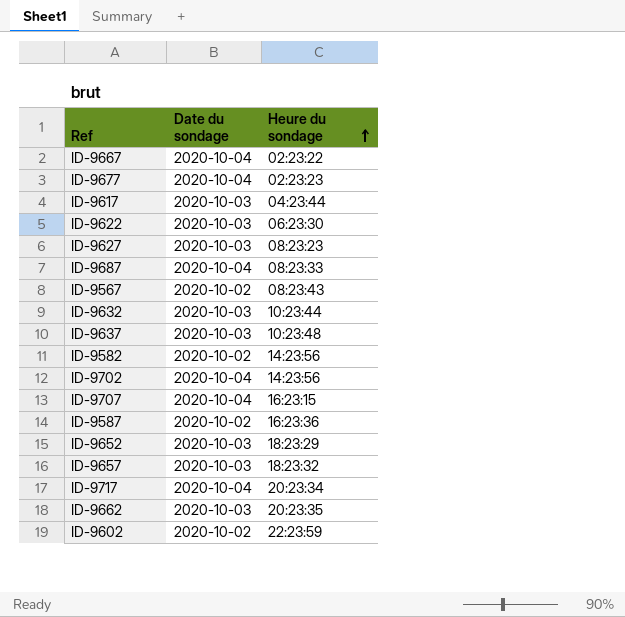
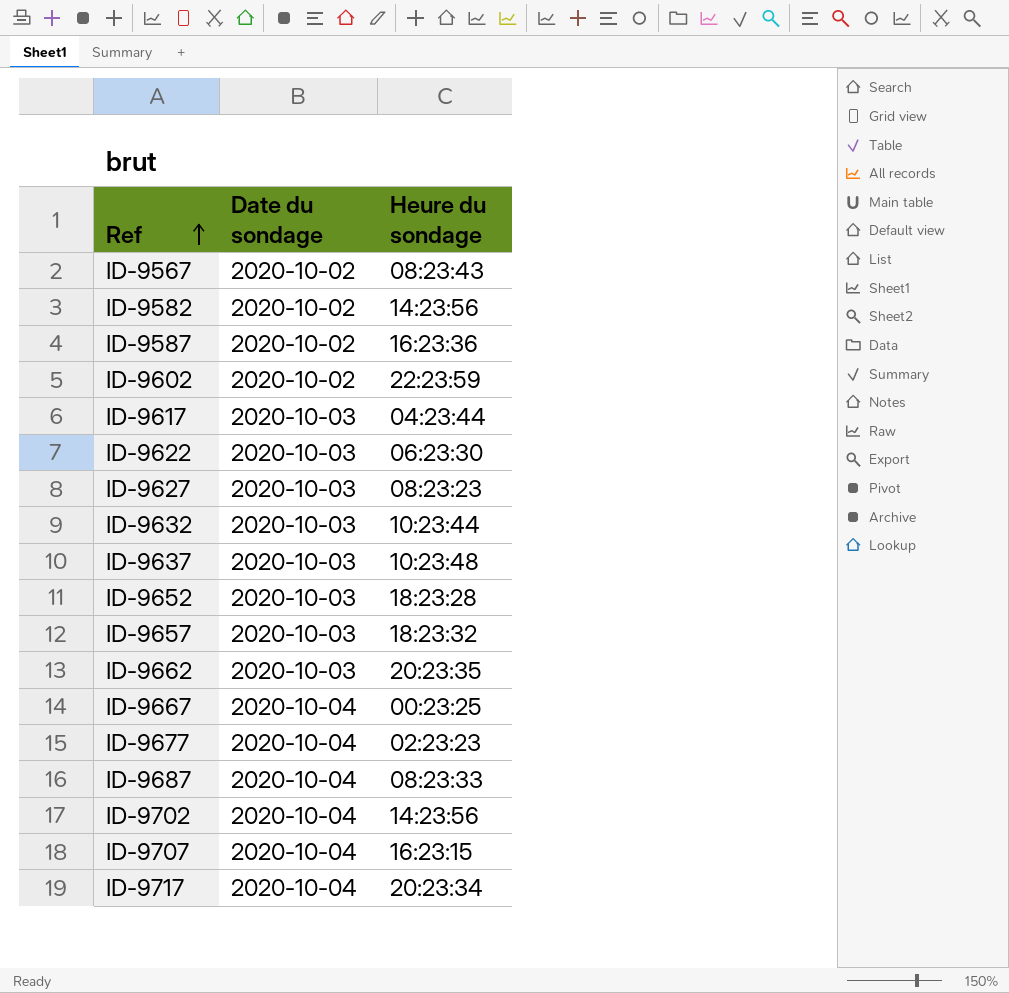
row order: Heure du sondage ascending -> Ref ascending
ID-9652 | Heure du sondage: 18:23:29 -> 18:23:28
ID-9667 | Heure du sondage: 02:23:22 -> 00:23:25

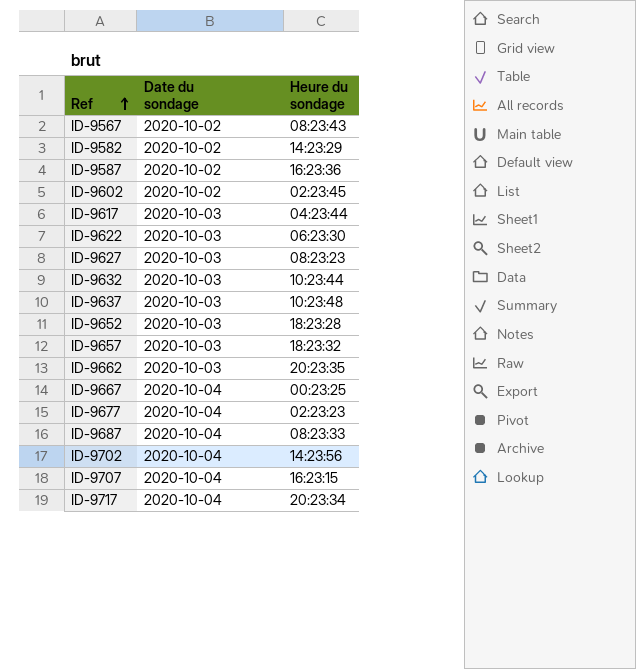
ID-9582 | Heure du sondage: 14:23:56 -> 14:23:29
ID-9602 | Heure du sondage: 22:23:59 -> 02:23:45

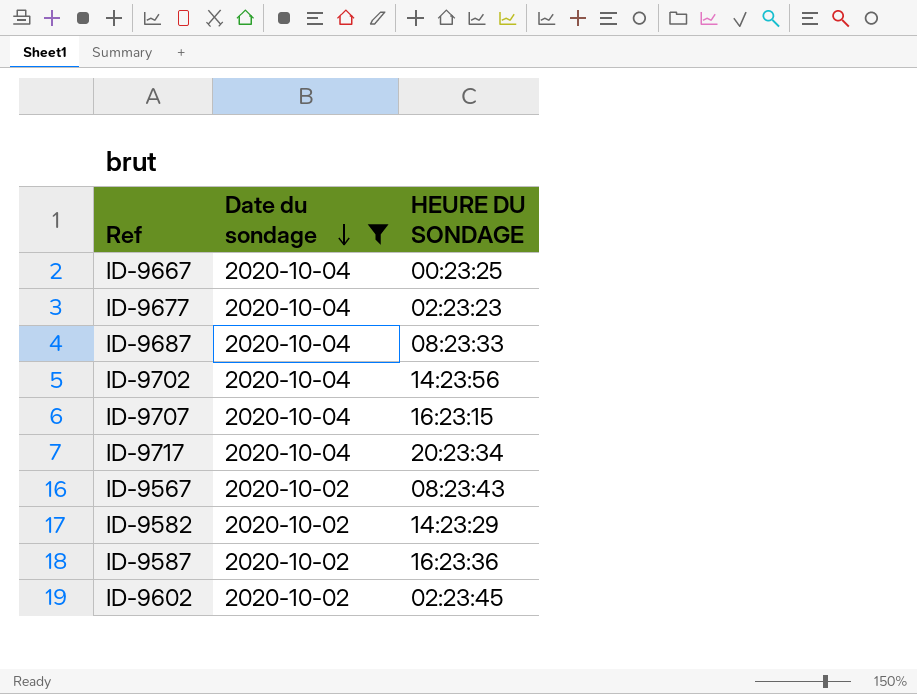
filter: none -> Date du sondage != 2020-10-03
row order: Ref ascending -> Date du sondage descending
column name: Heure du sondage -> HEURE DU SONDAGE

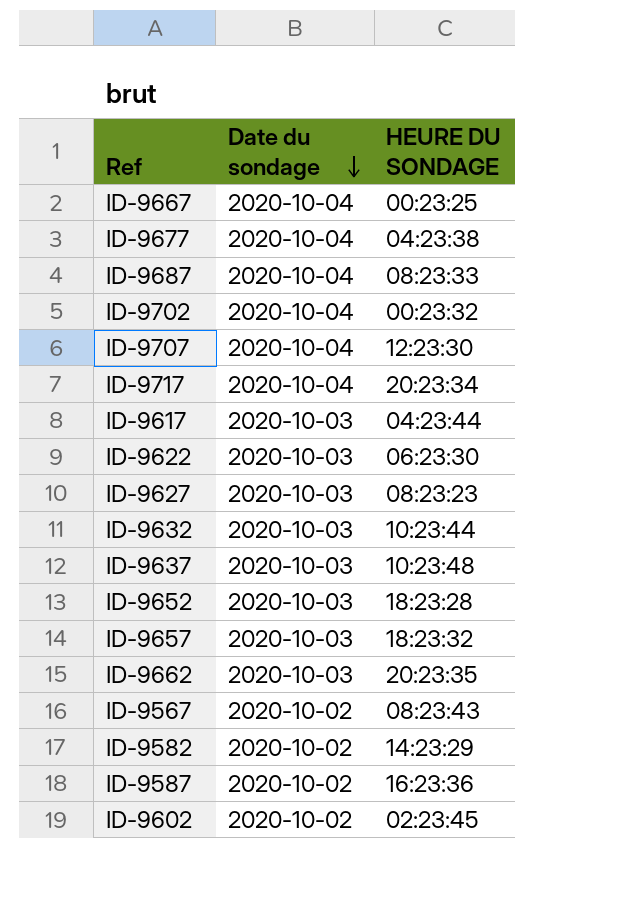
filter: Date du sondage != 2020-10-03 -> none
ID-9677 | HEURE DU SONDAGE: 02:23:23 -> 04:23:38
ID-9702 | HEURE DU SONDAGE: 14:23:56 -> 00:23:32
ID-9707 | HEURE DU SONDAGE: 16:23:15 -> 12:23:30

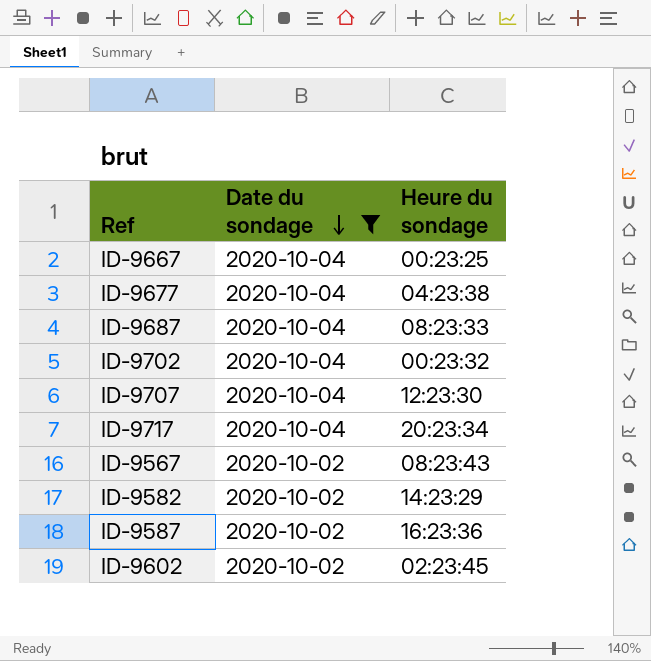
filter: none -> Date du sondage != 2020-10-03
column name: HEURE DU SONDAGE -> Heure du sondage

